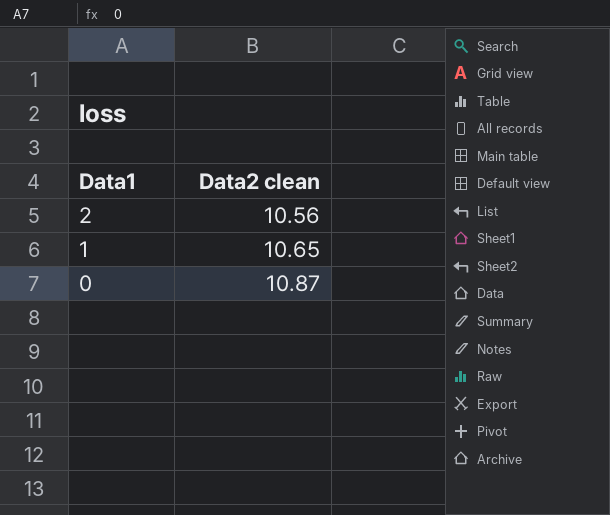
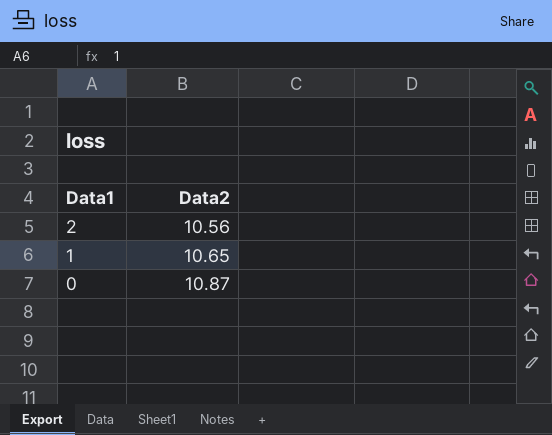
column name: Data2 clean -> Data2

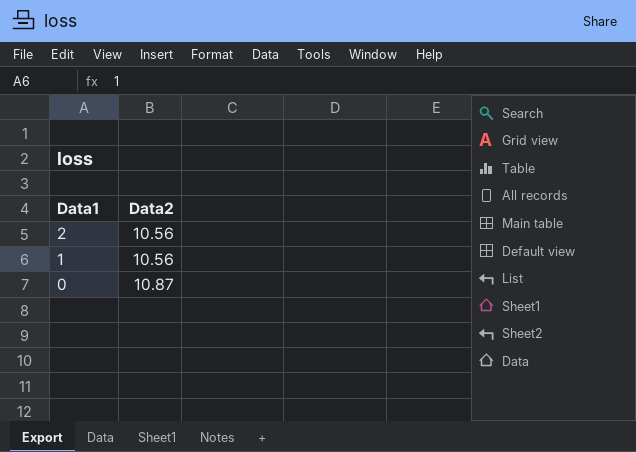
1 | Data2: 10.65 -> 10.56

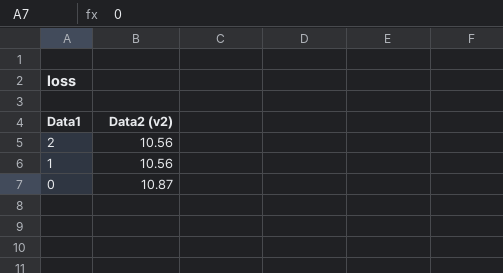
column name: Data2 -> Data2 (v2)

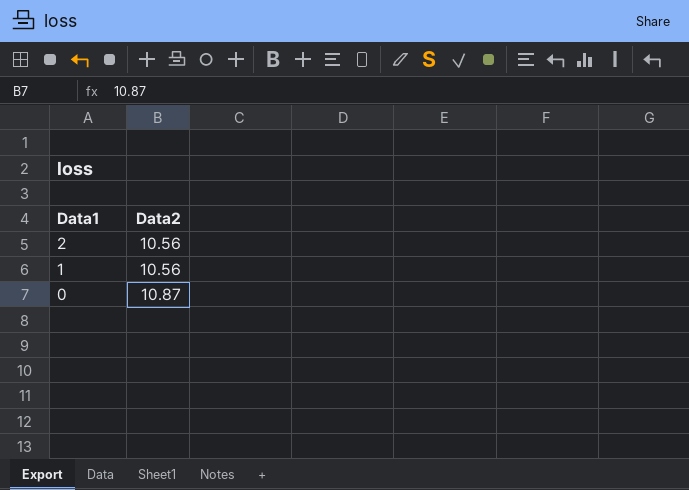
column name: Data2 (v2) -> Data2

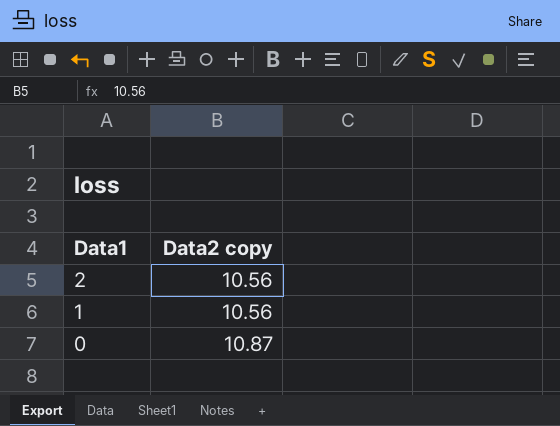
column name: Data2 -> Data2 copy

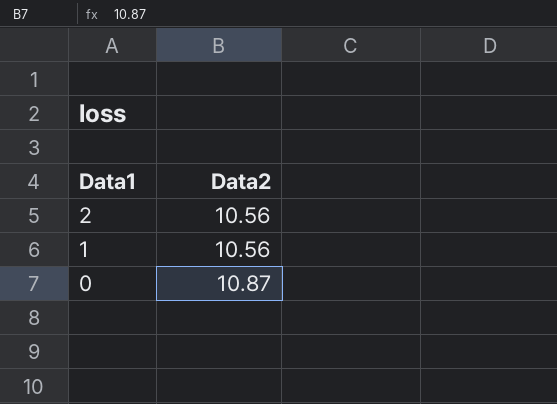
column name: Data2 copy -> Data2

